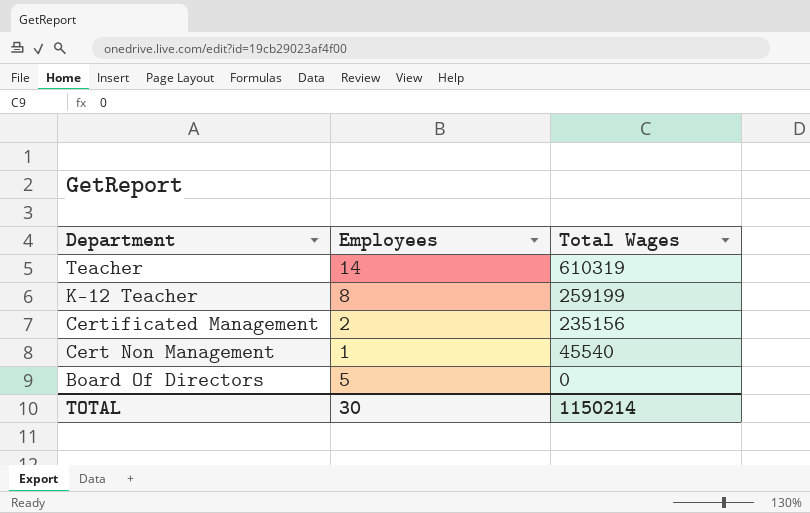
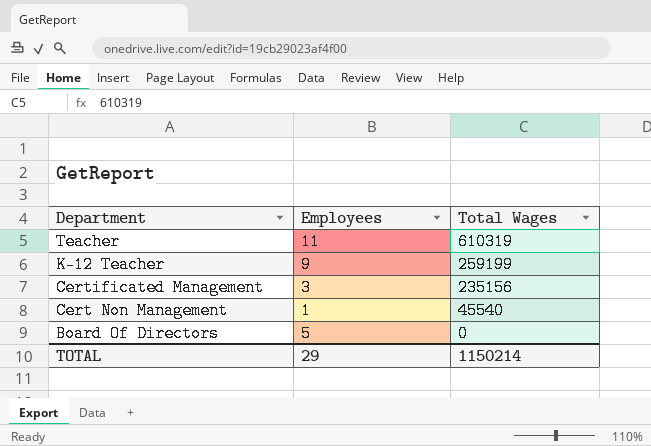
Teacher | Employees: 14 -> 11
K-12 Teacher | Employees: 8 -> 9
Certificated Management | Employees: 2 -> 3
TOTAL | Employees: 30 -> 29

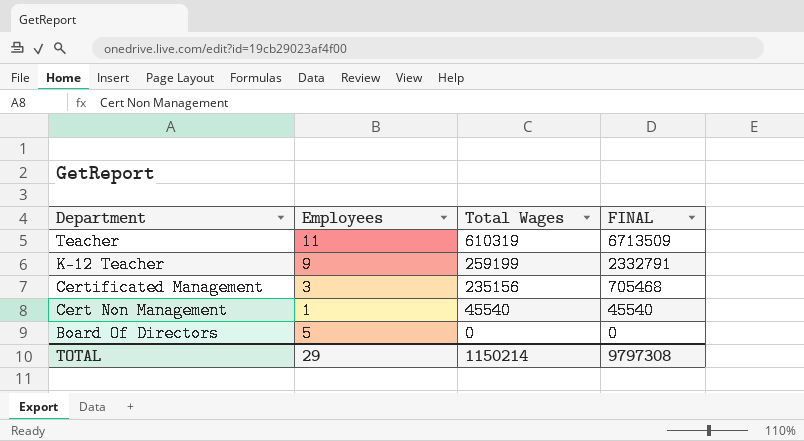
column FINAL | formula: none -> [Employees] * [Total Wages]

